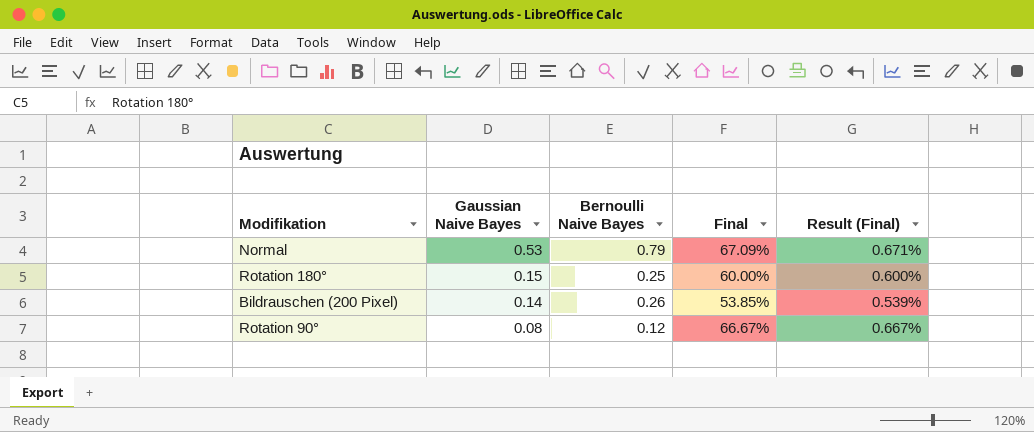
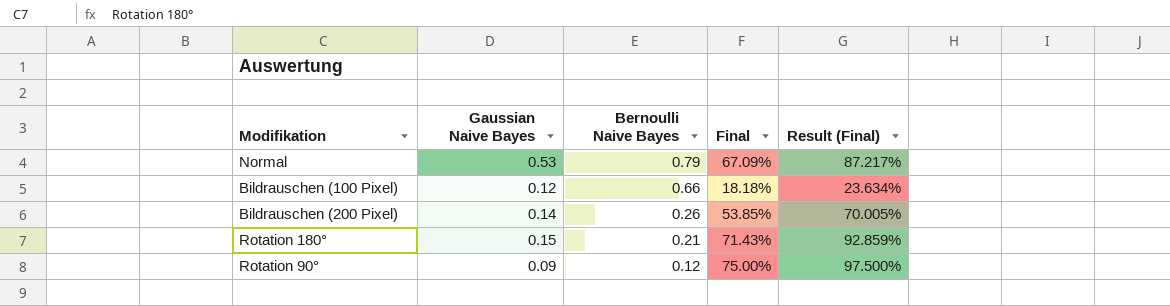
row order: Gaussian Naive Bayes descending -> Bernoulli Naive Bayes descending
column Result (Final) | formula: [Final] * 0.01 -> [Final] * 1.3
row Bildrauschen (100 Pixel): none -> 0.12 | 0.66 | 18.18% | 23.634%
Rotation 180° | Bernoulli Naive Bayes: 0.25 -> 0.21
Rotation 180° | Final: 60.00% -> 71.43%
Rotation 90° | Gaussian Naive Bayes: 0.08 -> 0.09
Rotation 90° | Final: 66.67% -> 75.00%

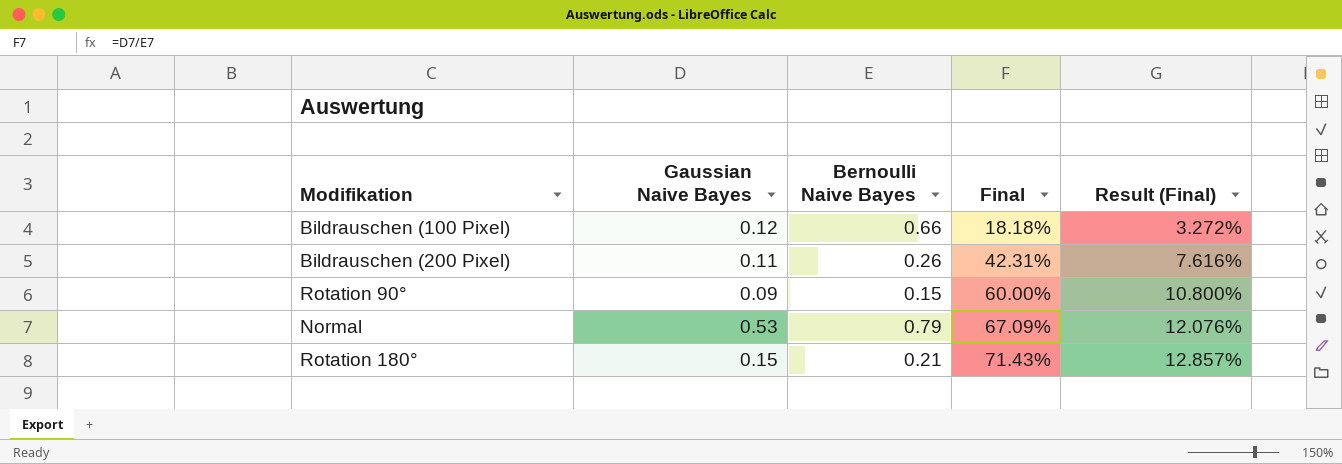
row order: Bernoulli Naive Bayes descending -> Final ascending
column Result (Final) | formula: [Final] * 1.3 -> [Final] * 0.18
Bildrauschen (200 Pixel) | Gaussian Naive Bayes: 0.14 -> 0.11
Bildrauschen (200 Pixel) | Final: 53.85% -> 42.31%
Rotation 90° | Bernoulli Naive Bayes: 0.12 -> 0.15
Rotation 90° | Final: 75.00% -> 60.00%

